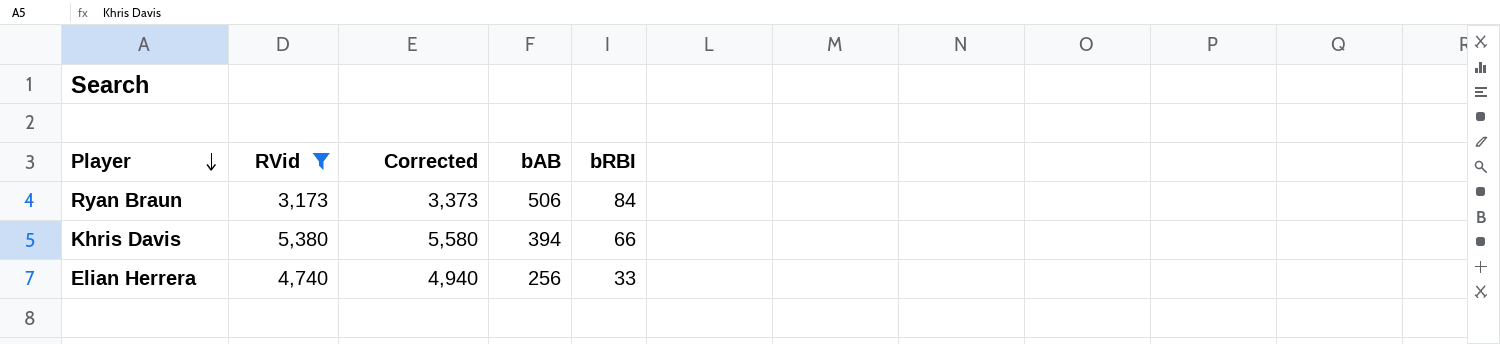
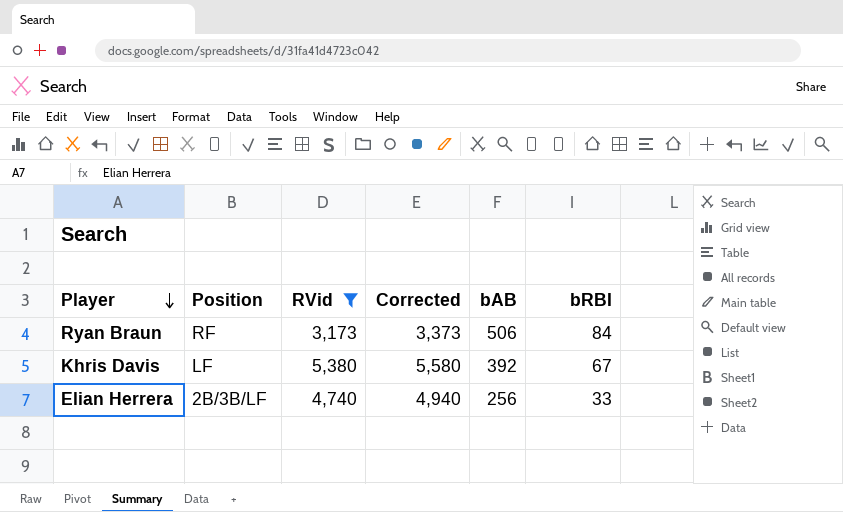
column Position | position: none -> 2
Khris Davis | bAB: 394 -> 392
Khris Davis | bRBI: 66 -> 67

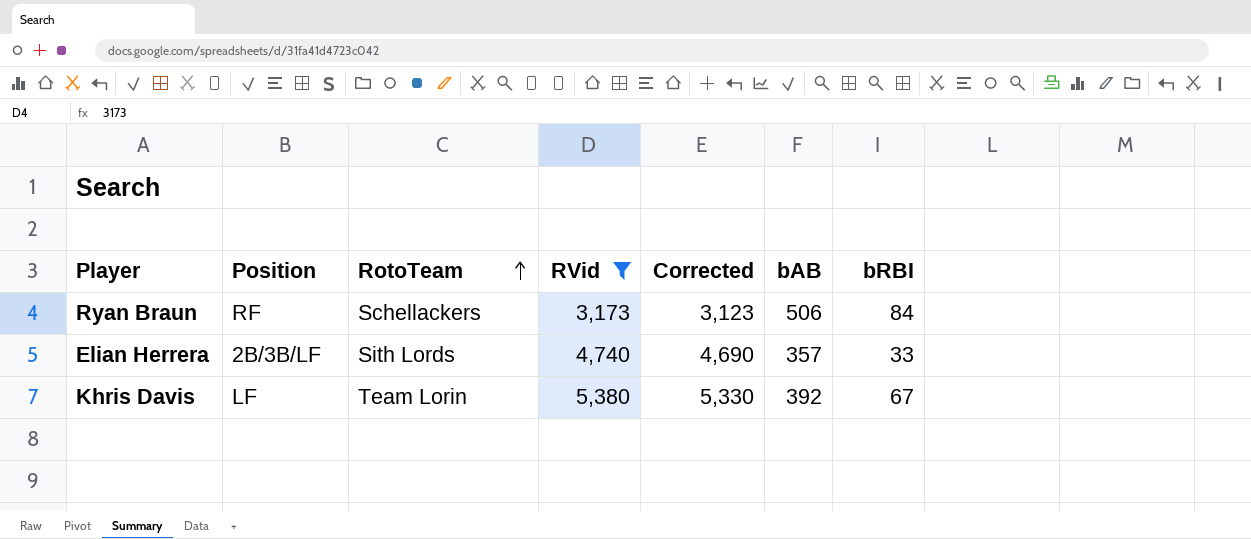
row order: Player descending -> RotoTeam ascending
column RotoTeam | position: none -> 3
column Corrected | formula: [RVid] + 200 -> [RVid] - 50
Elian Herrera | bAB: 256 -> 357

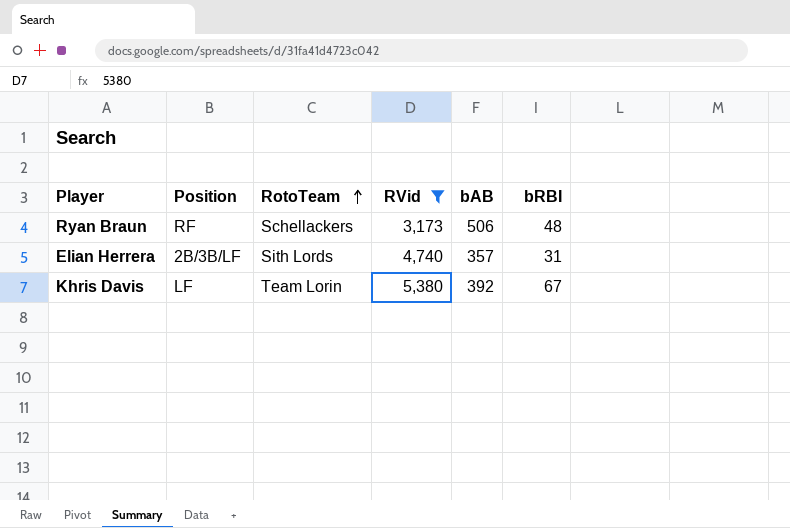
column Corrected | formula: [RVid] - 50 -> none
Ryan Braun | bRBI: 84 -> 48
Elian Herrera | bRBI: 33 -> 31

